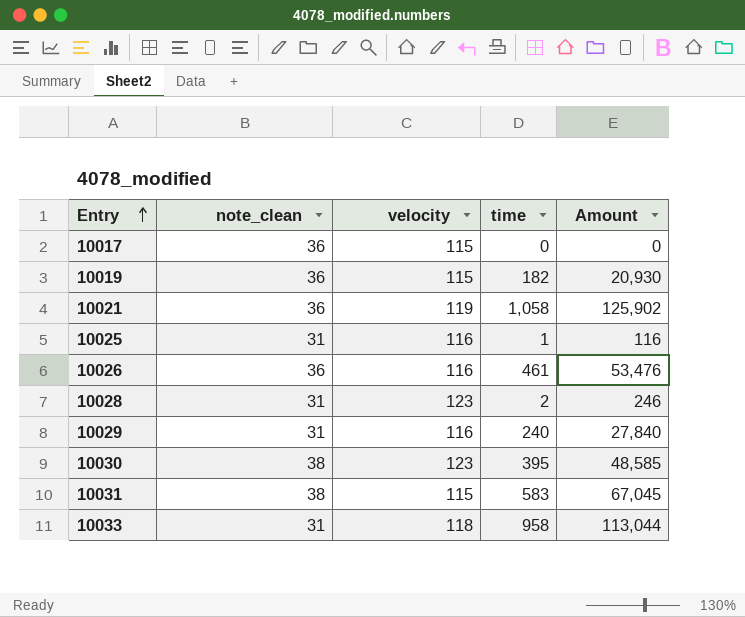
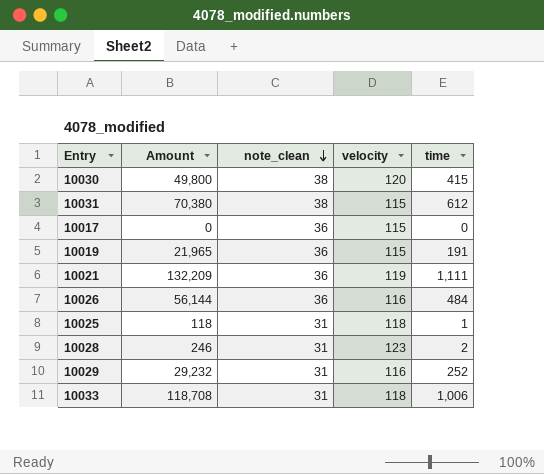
row order: Entry ascending -> note_clean descending
column Amount | position: 5 -> 2
10030 | Amount: 48,585 -> 49,800
10030 | velocity: 123 -> 120
10030 | time: 395 -> 415
10031 | Amount: 67,045 -> 70,380
10031 | time: 583 -> 612
10019 | Amount: 20,930 -> 21,965
10019 | time: 182 -> 191
10021 | Amount: 125,902 -> 132,209
10021 | time: 1,058 -> 1,111
10026 | Amount: 53,476 -> 56,144
10026 | time: 461 -> 484
10025 | Amount: 116 -> 118
10025 | velocity: 116 -> 118
10029 | Amount: 27,840 -> 29,232
10029 | time: 240 -> 252
10033 | Amount: 113,044 -> 118,708
10033 | time: 958 -> 1,006

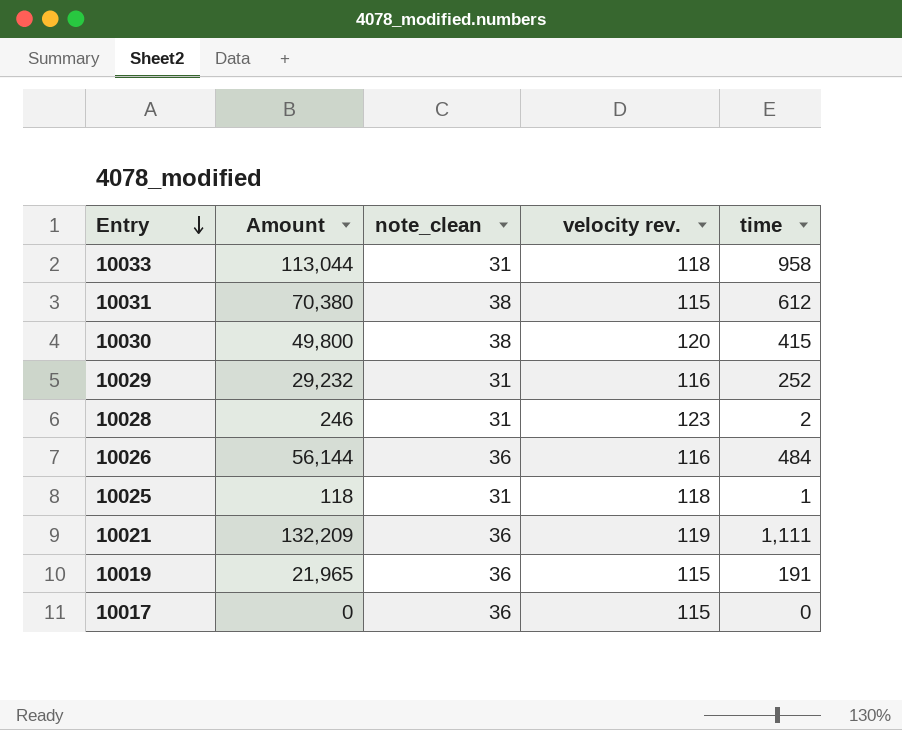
row order: note_clean descending -> Entry descending
column name: velocity -> velocity rev.
10033 | Amount: 118,708 -> 113,044
10033 | time: 1,006 -> 958

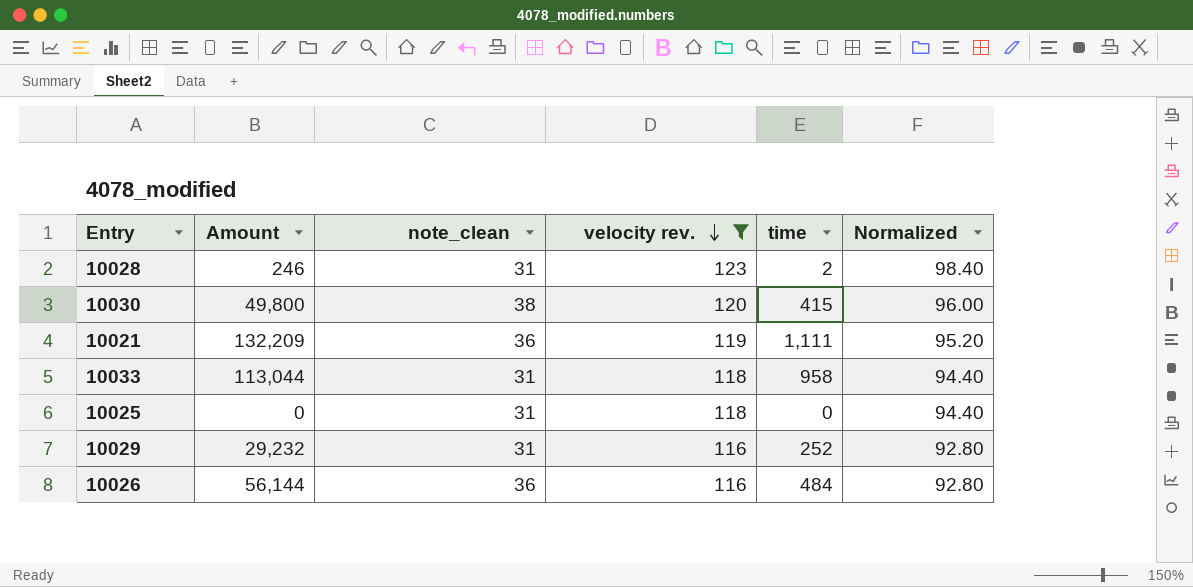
filter: none -> velocity rev. != 115
row order: Entry descending -> velocity rev. descending
column Normalized | formula: none -> [velocity rev.] * 0.8
10025 | Amount: 118 -> 0
10025 | time: 1 -> 0

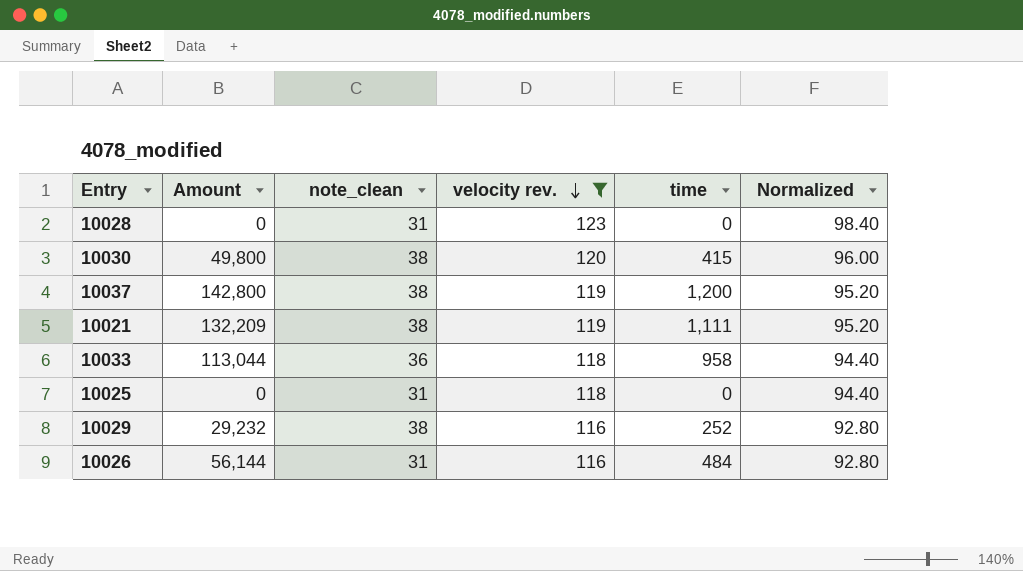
10028 | Amount: 246 -> 0
10028 | time: 2 -> 0
row 10037: none -> 142,800 | 38 | 119 | 1,200 | 95.20
10021 | note_clean: 36 -> 38
10033 | note_clean: 31 -> 36
10029 | note_clean: 31 -> 38
10026 | note_clean: 36 -> 31

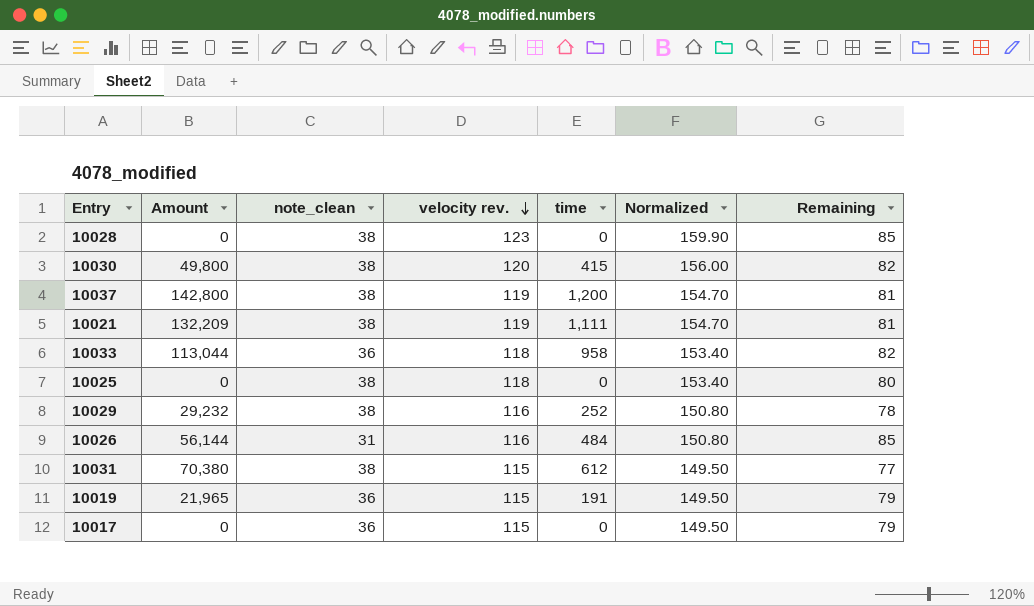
filter: velocity rev. != 115 -> none
column Normalized | formula: [velocity rev.] * 0.8 -> [velocity rev.] * 1.3
column Remaining | formula: none -> [velocity rev.] - [note_clean]
10028 | note_clean: 31 -> 38
10025 | note_clean: 31 -> 38

